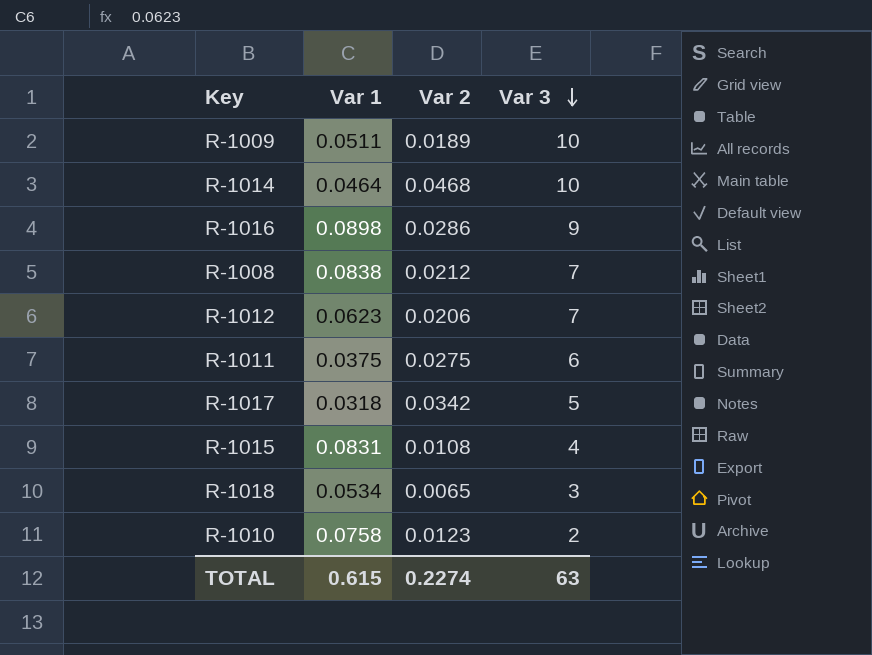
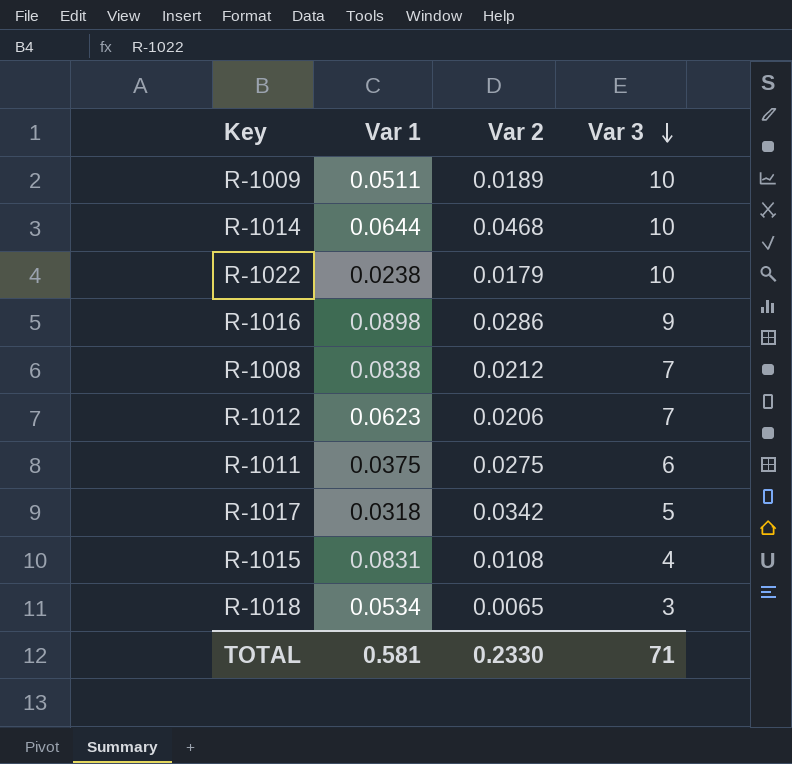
row R-1010: 0.0758 | 0.0123 | 2 -> none
R-1014 | Var 1: 0.0464 -> 0.0644
row R-1022: none -> 0.0238 | 0.0179 | 10
TOTAL | Var 1: 0.615 -> 0.581
TOTAL | Var 2: 0.2274 -> 0.2330
TOTAL | Var 3: 63 -> 71

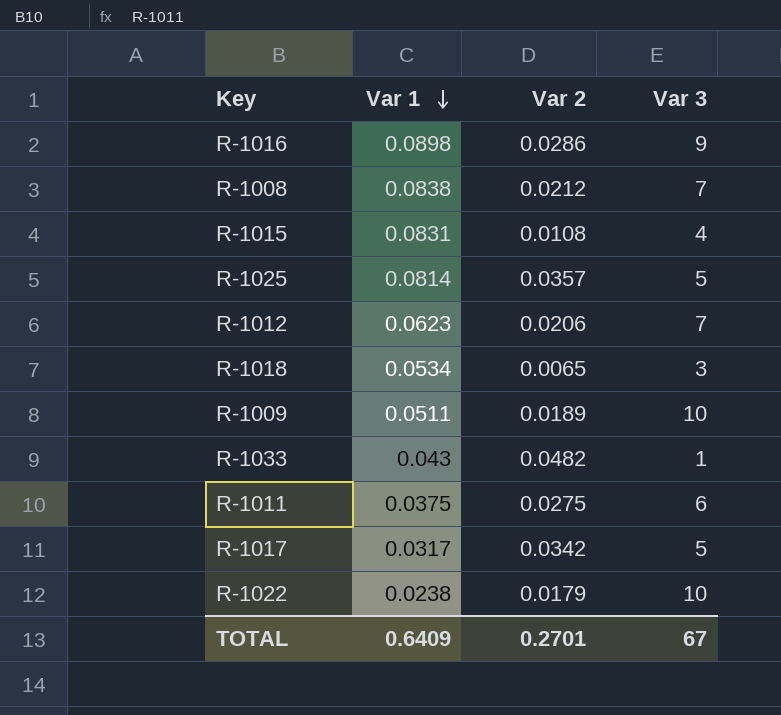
row order: Var 3 descending -> Var 1 descending
row R-1014: 0.0644 | 0.0468 | 10 -> none
row R-1025: none -> 0.0814 | 0.0357 | 5
row R-1033: none -> 0.043 | 0.0482 | 1
R-1017 | Var 1: 0.0318 -> 0.0317
TOTAL | Var 1: 0.581 -> 0.6409
TOTAL | Var 2: 0.2330 -> 0.2701
TOTAL | Var 3: 71 -> 67

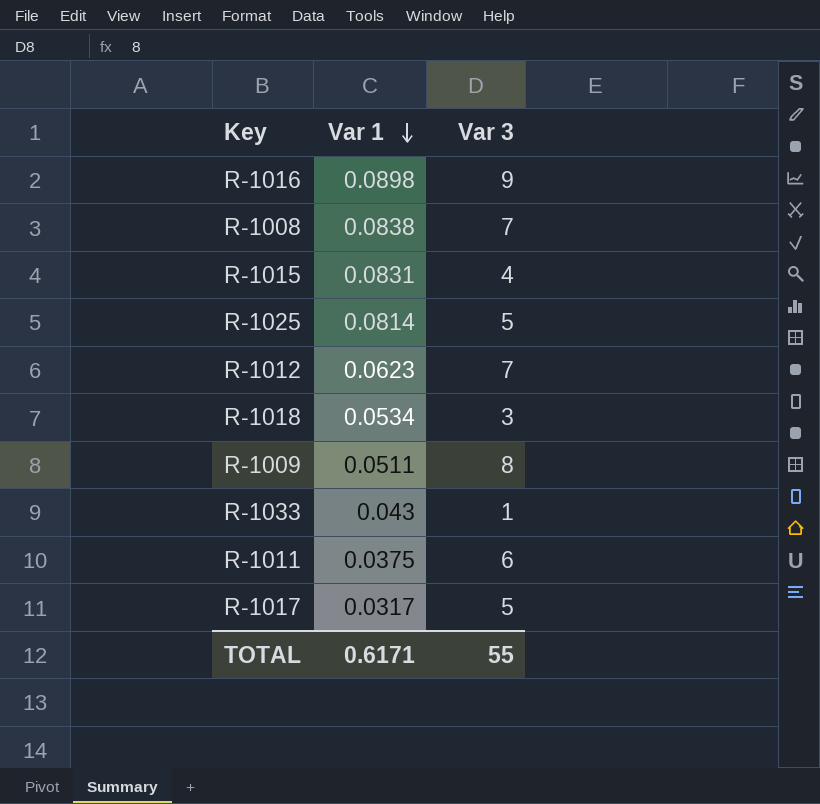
column Var 2 | position: 3 -> none
row R-1022: 0.0238 | 0.0179 | 10 -> none
R-1009 | Var 3: 10 -> 8
TOTAL | Var 1: 0.6409 -> 0.6171
TOTAL | Var 3: 67 -> 55

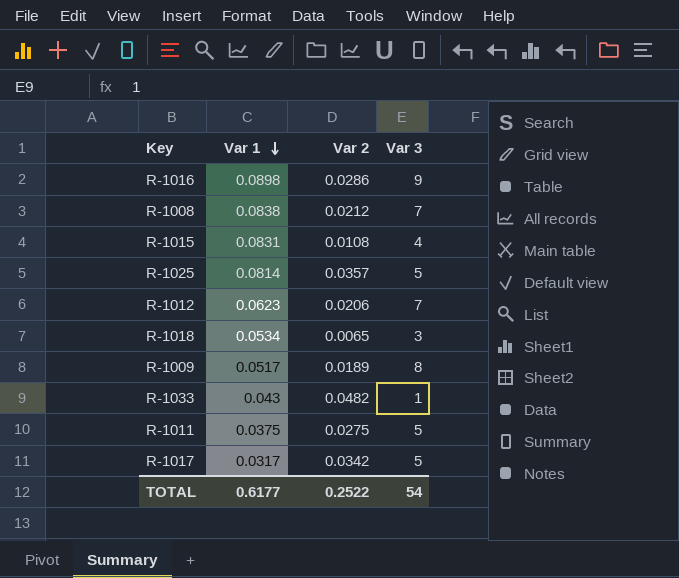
column Var 2 | position: none -> 3
R-1009 | Var 1: 0.0511 -> 0.0517
R-1011 | Var 3: 6 -> 5
TOTAL | Var 1: 0.6171 -> 0.6177
TOTAL | Var 3: 55 -> 54

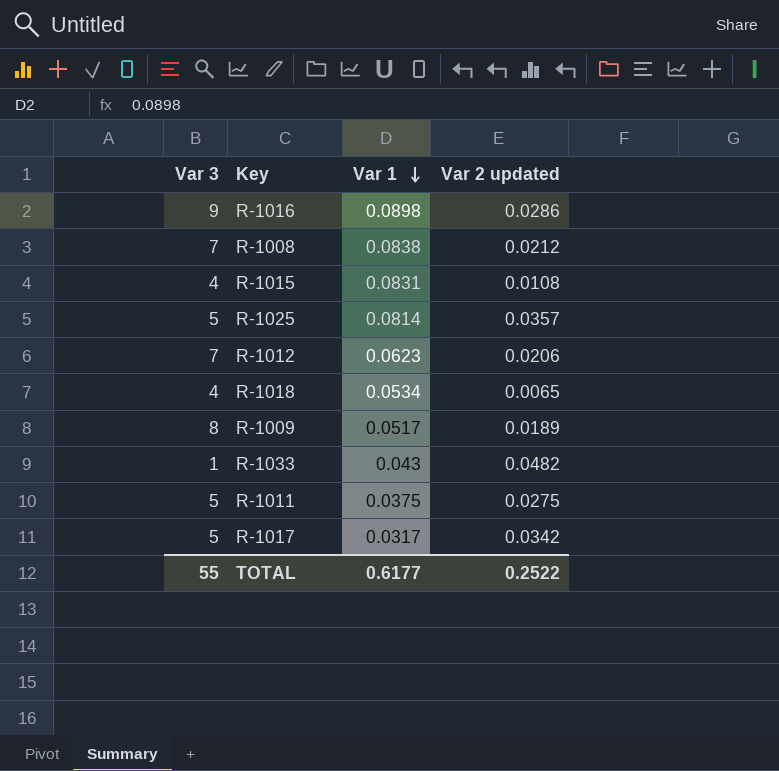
column Var 3 | position: 4 -> 1
column name: Var 2 -> Var 2 updated
R-1018 | Var 3: 3 -> 4
TOTAL | Var 3: 54 -> 55

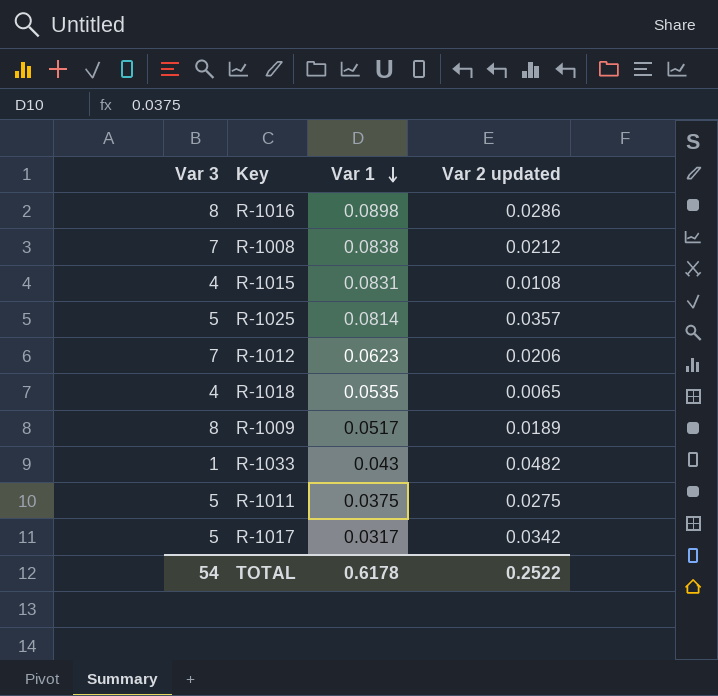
R-1016 | Var 3: 9 -> 8
R-1018 | Var 1: 0.0534 -> 0.0535
TOTAL | Var 3: 55 -> 54
TOTAL | Var 1: 0.6177 -> 0.6178

